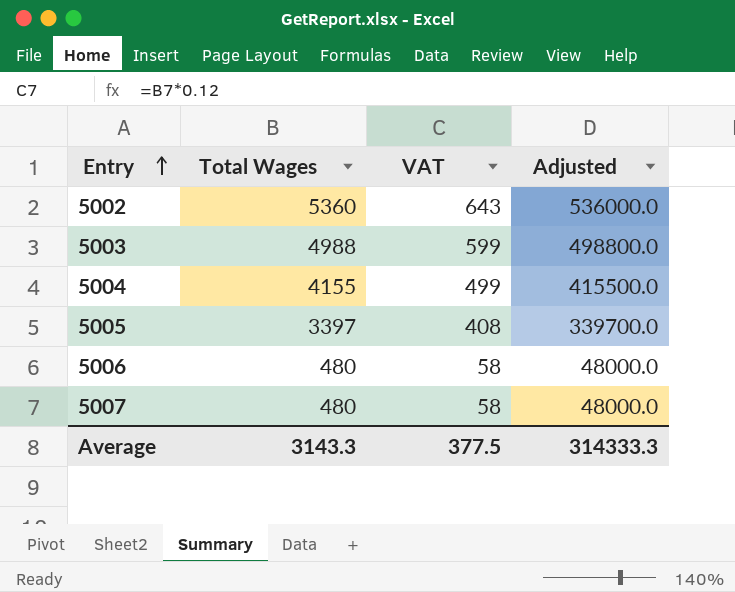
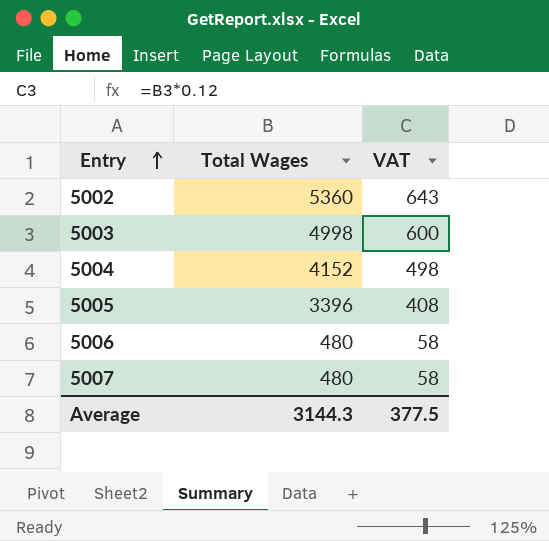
column Adjusted | formula: [Total Wages] * 100 -> none
5003 | Total Wages: 4988 -> 4998
5003 | VAT: 599 -> 600
5004 | Total Wages: 4155 -> 4152
5004 | VAT: 499 -> 498
5005 | Total Wages: 3397 -> 3396
Average | Total Wages: 3143.3 -> 3144.3

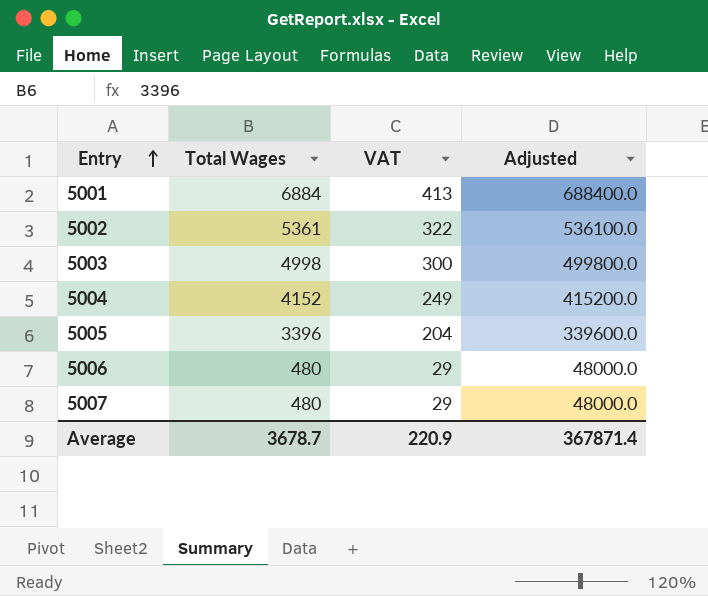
column VAT | formula: [Total Wages] * 0.12 -> [Total Wages] * 0.06
column Adjusted | formula: none -> [Total Wages] * 100
row 5001: none -> 6884 | 413 | 688400.0
5002 | Total Wages: 5360 -> 5361
Average | Total Wages: 3144.3 -> 3678.7
Average | VAT: 377.5 -> 220.9

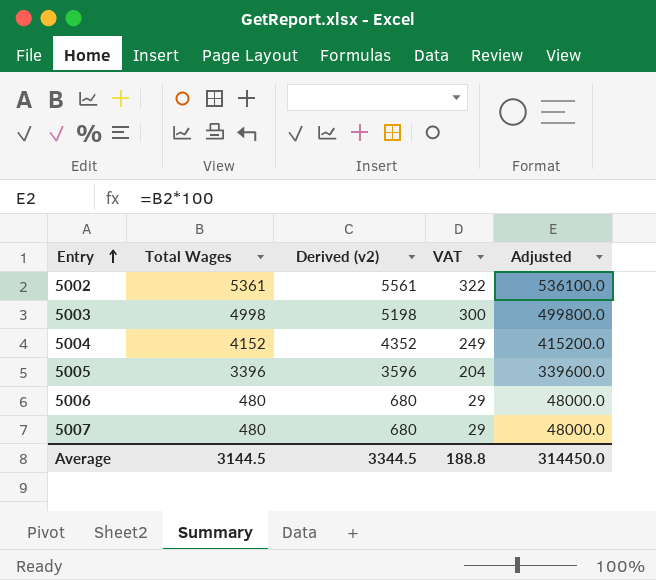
column Derived (v2) | formula: none -> [Total Wages] + 200
row 5001: 6884 | 413 | 688400.0 -> none
Average | Total Wages: 3678.7 -> 3144.5
Average | VAT: 220.9 -> 188.8
Average | Adjusted: 367871.4 -> 314450.0

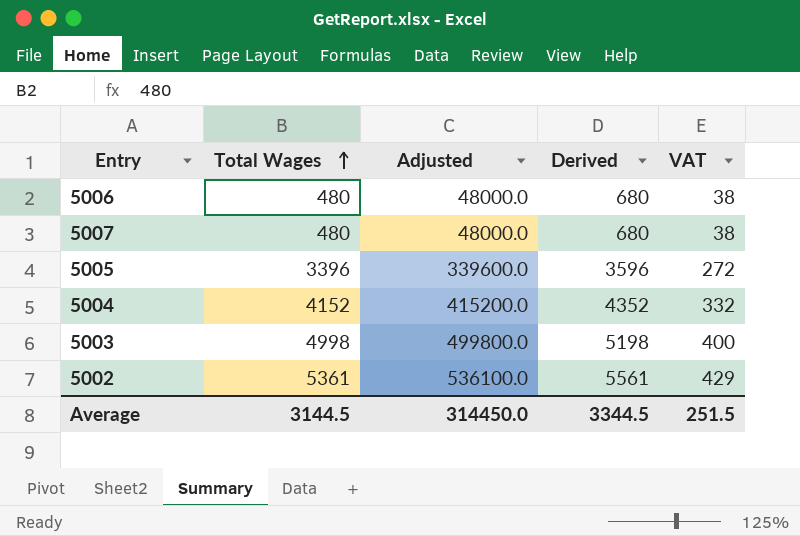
row order: Entry ascending -> Total Wages ascending
column Adjusted | position: 5 -> 3
column name: Derived (v2) -> Derived
column VAT | formula: [Total Wages] * 0.06 -> [Total Wages] * 0.08
Average | VAT: 188.8 -> 251.5

